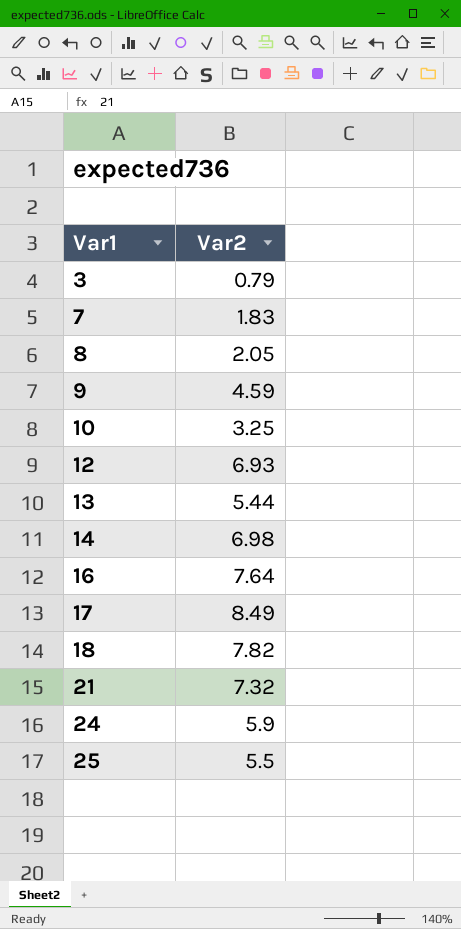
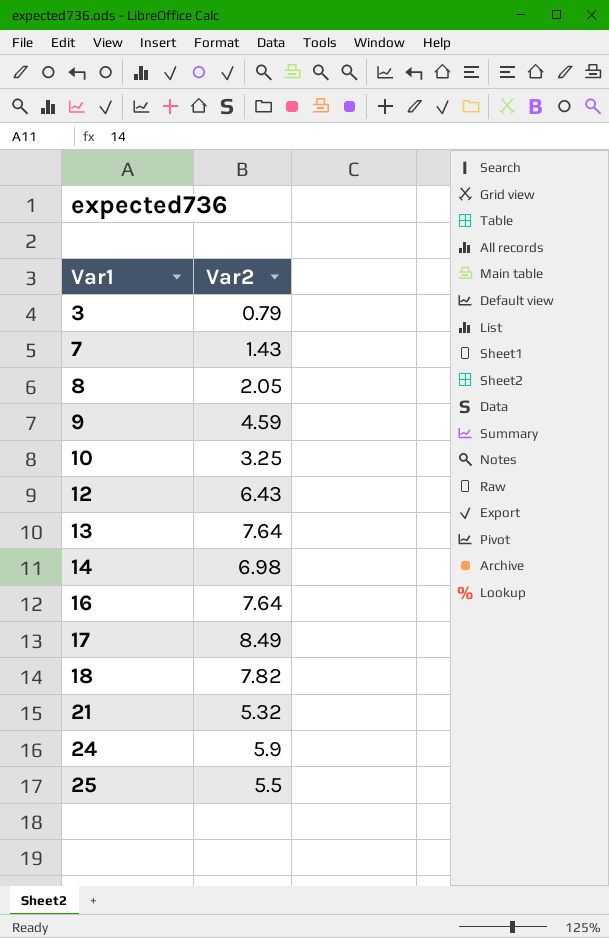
7 | Var2: 1.83 -> 1.43
12 | Var2: 6.93 -> 6.43
13 | Var2: 5.44 -> 7.64
21 | Var2: 7.32 -> 5.32

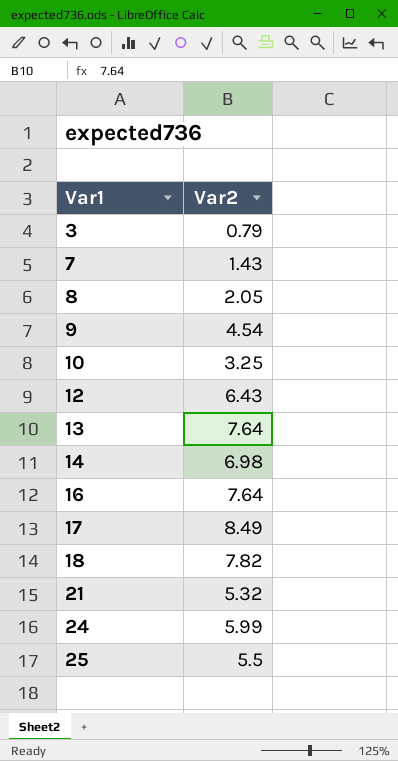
9 | Var2: 4.59 -> 4.54
24 | Var2: 5.9 -> 5.99

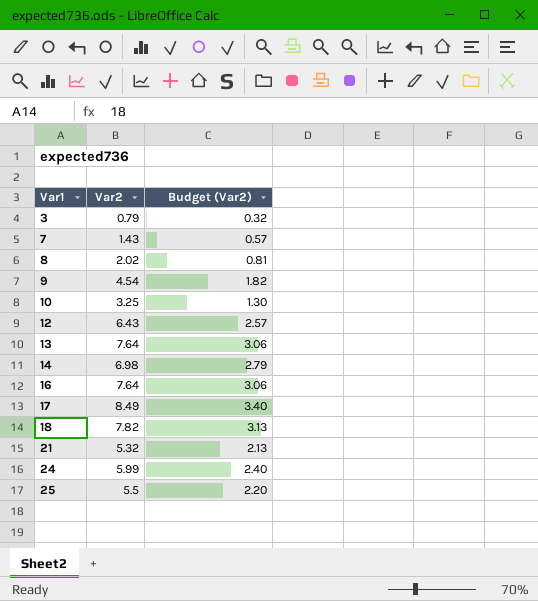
column Budget (Var2) | formula: none -> [Var2] * 0.4
8 | Var2: 2.05 -> 2.02

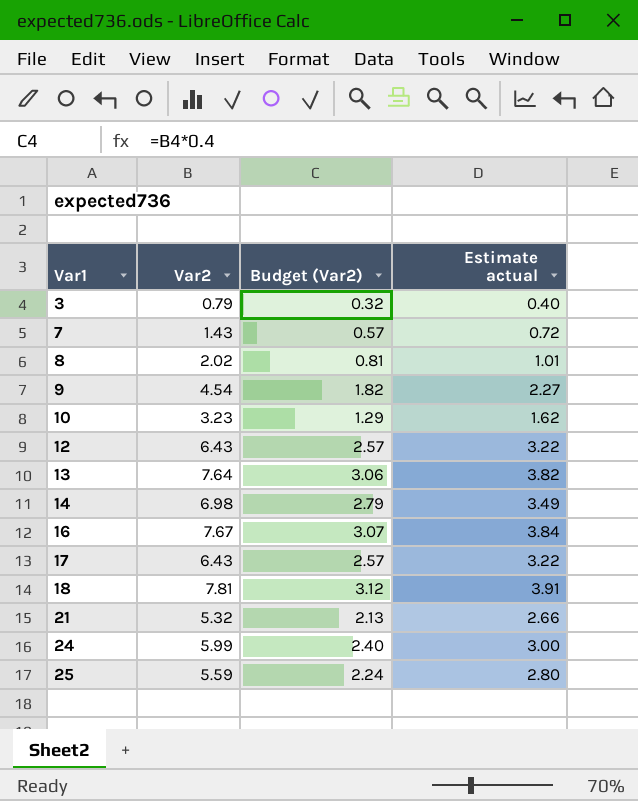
column Estimate actual | formula: none -> [Var2] * 0.5
10 | Var2: 3.25 -> 3.23
10 | Budget (Var2): 1.30 -> 1.29
16 | Var2: 7.64 -> 7.67
16 | Budget (Var2): 3.06 -> 3.07
17 | Var2: 8.49 -> 6.43
17 | Budget (Var2): 3.40 -> 2.57
18 | Var2: 7.82 -> 7.81
18 | Budget (Var2): 3.13 -> 3.12
25 | Var2: 5.5 -> 5.59
25 | Budget (Var2): 2.20 -> 2.24

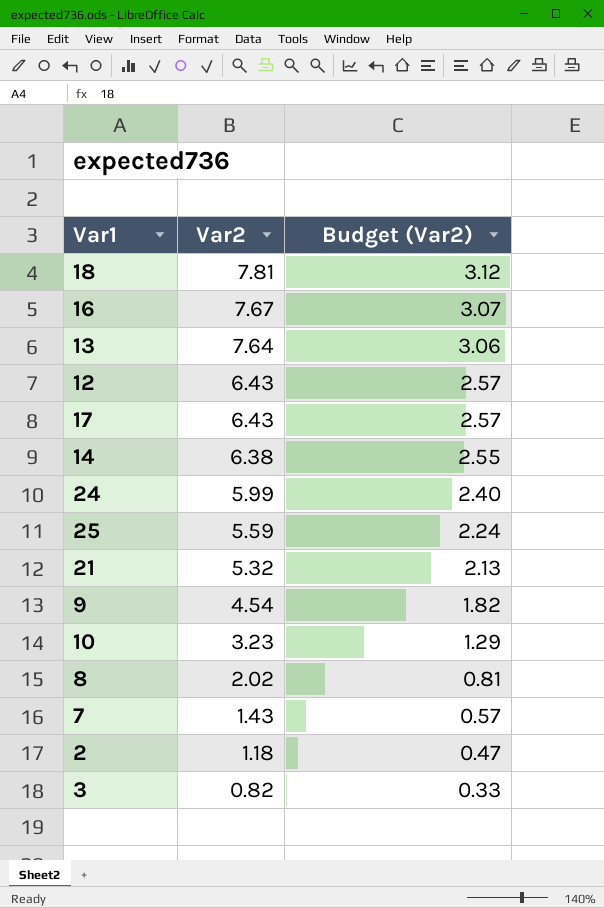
row order: Var1 ascending -> Var2 descending
column Estimate actual | formula: [Var2] * 0.5 -> none
14 | Var2: 6.98 -> 6.38
14 | Budget (Var2): 2.79 -> 2.55
row 2: none -> 1.18 | 0.47
3 | Var2: 0.79 -> 0.82
3 | Budget (Var2): 0.32 -> 0.33

